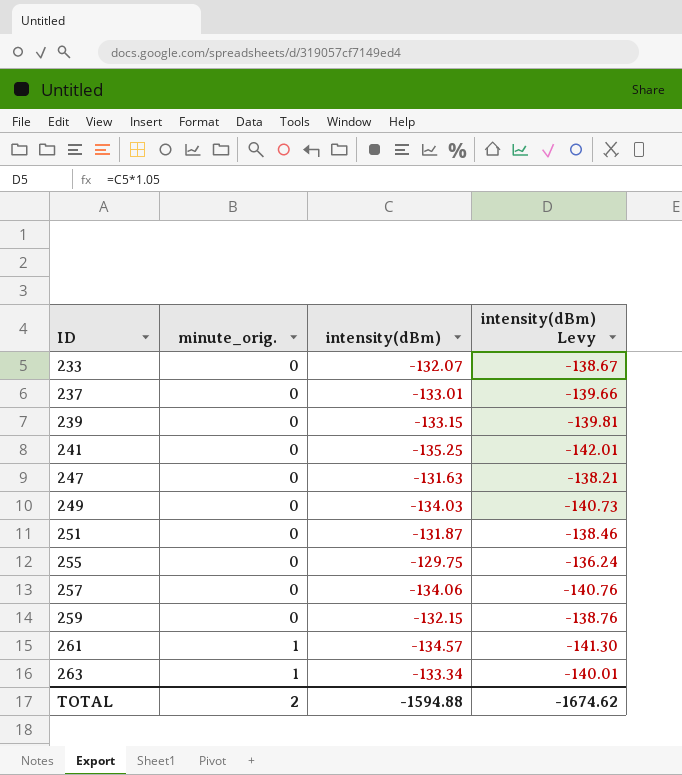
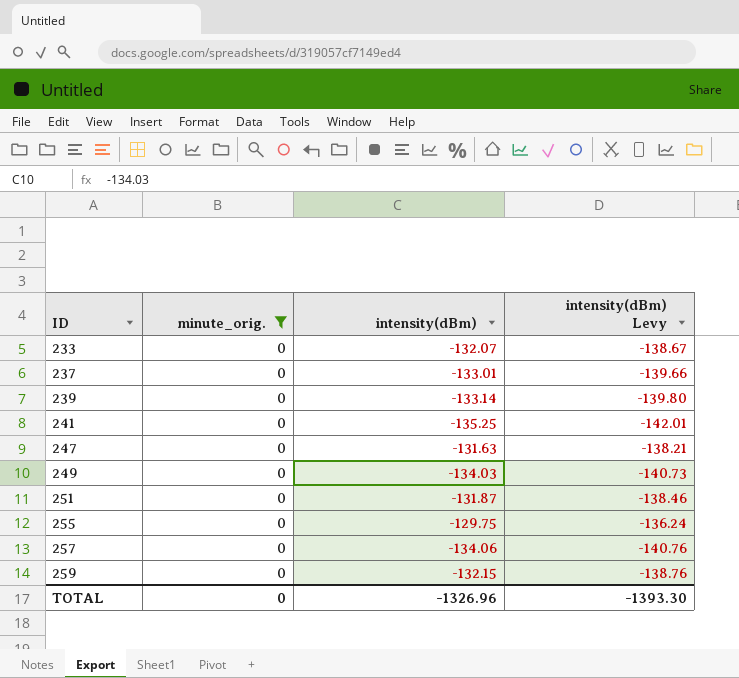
filter: none -> minute_orig. = 0
239 | intensity(dBm): -133.15 -> -133.14
239 | intensity(dBm) Levy: -139.81 -> -139.80
TOTAL | minute_orig.: 2 -> 0
TOTAL | intensity(dBm): -1594.88 -> -1326.96
TOTAL | intensity(dBm) Levy: -1674.62 -> -1393.30

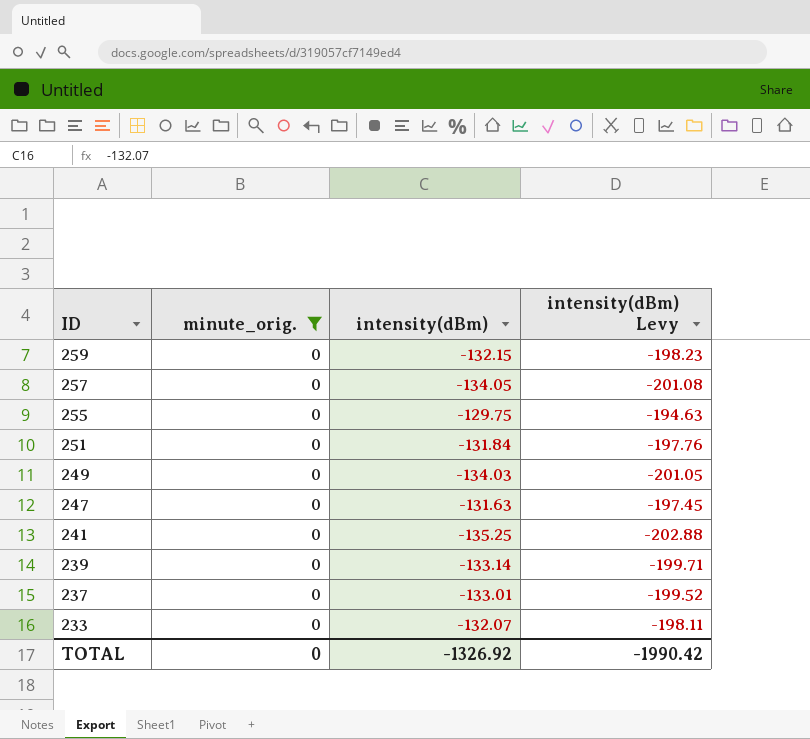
row order: ID ascending -> ID descending
column intensity(dBm) Levy | formula: [intensity(dBm)] * 1.05 -> [intensity(dBm)] * 1.5
257 | intensity(dBm): -134.06 -> -134.05
251 | intensity(dBm): -131.87 -> -131.84
TOTAL | intensity(dBm): -1326.96 -> -1326.92
TOTAL | intensity(dBm) Levy: -1393.30 -> -1990.42

